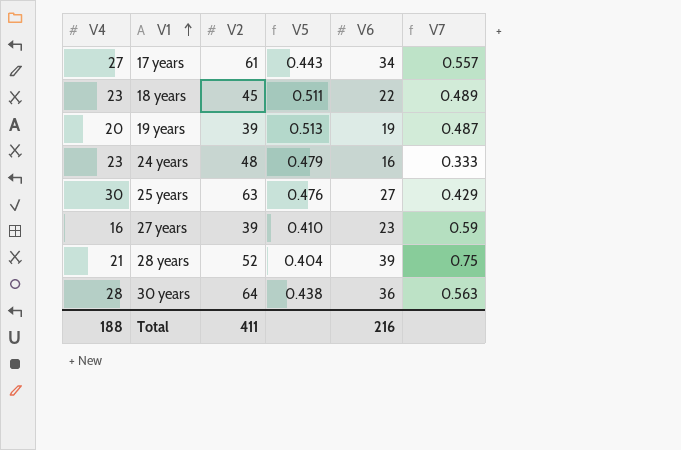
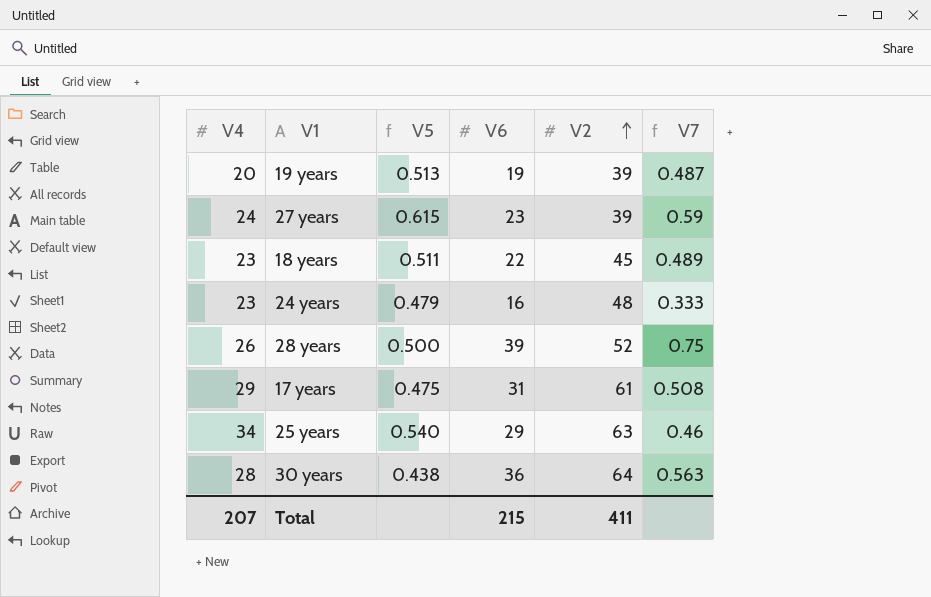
row order: V1 ascending -> V2 ascending
column V2 | position: 3 -> 5
27 years | V4: 16 -> 24
27 years | V5: 0.410 -> 0.615
28 years | V4: 21 -> 26
28 years | V5: 0.404 -> 0.500
17 years | V4: 27 -> 29
17 years | V5: 0.443 -> 0.475
17 years | V6: 34 -> 31
17 years | V7: 0.557 -> 0.508
25 years | V4: 30 -> 34
25 years | V5: 0.476 -> 0.540
25 years | V6: 27 -> 29
25 years | V7: 0.429 -> 0.46
Total | V4: 188 -> 207
Total | V6: 216 -> 215

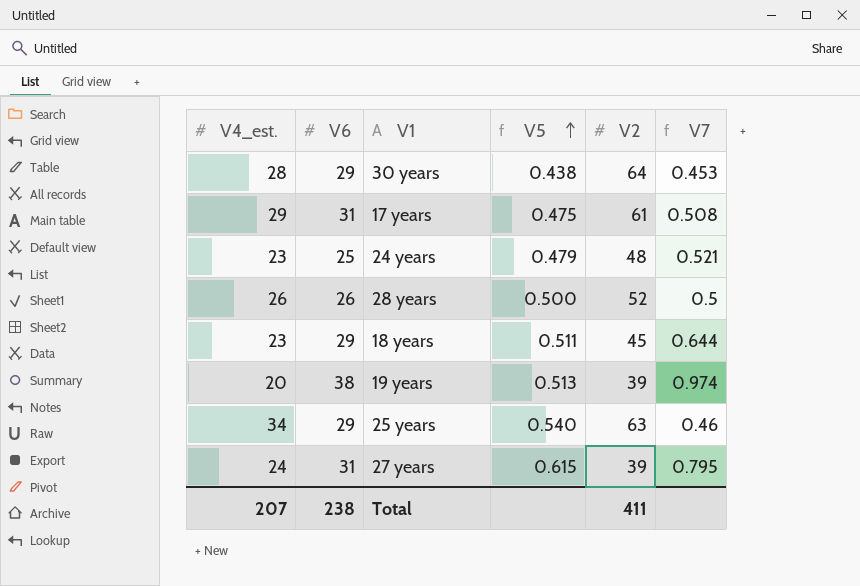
row order: V2 ascending -> V5 ascending
column name: V4 -> V4_est.
column V6 | position: 4 -> 2
30 years | V6: 36 -> 29
30 years | V7: 0.563 -> 0.453
24 years | V6: 16 -> 25
24 years | V7: 0.333 -> 0.521
28 years | V6: 39 -> 26
28 years | V7: 0.75 -> 0.5
18 years | V6: 22 -> 29
18 years | V7: 0.489 -> 0.644
19 years | V6: 19 -> 38
19 years | V7: 0.487 -> 0.974
27 years | V6: 23 -> 31
27 years | V7: 0.59 -> 0.795
Total | V6: 215 -> 238

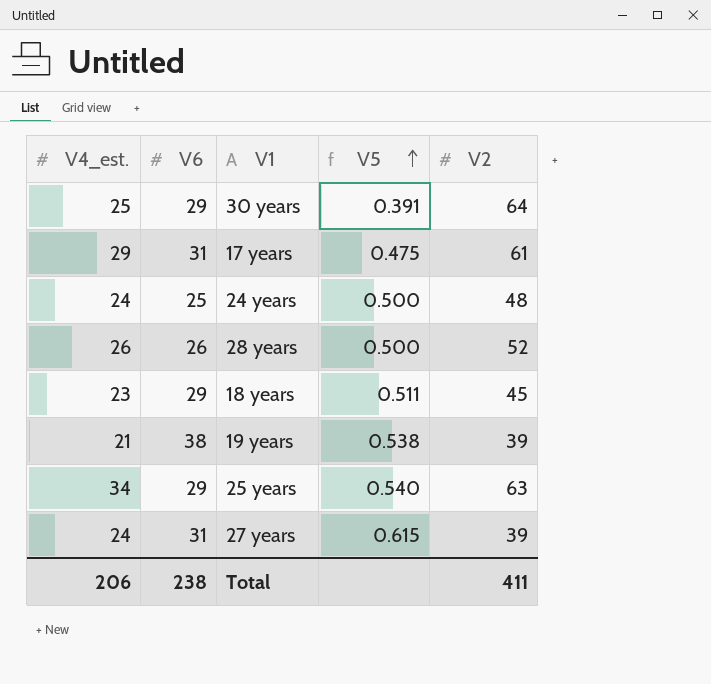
column V7 | formula: [V6] / [V2] -> none
30 years | V4_est.: 28 -> 25
30 years | V5: 0.438 -> 0.391
24 years | V4_est.: 23 -> 24
24 years | V5: 0.479 -> 0.500
19 years | V4_est.: 20 -> 21
19 years | V5: 0.513 -> 0.538
Total | V4_est.: 207 -> 206

